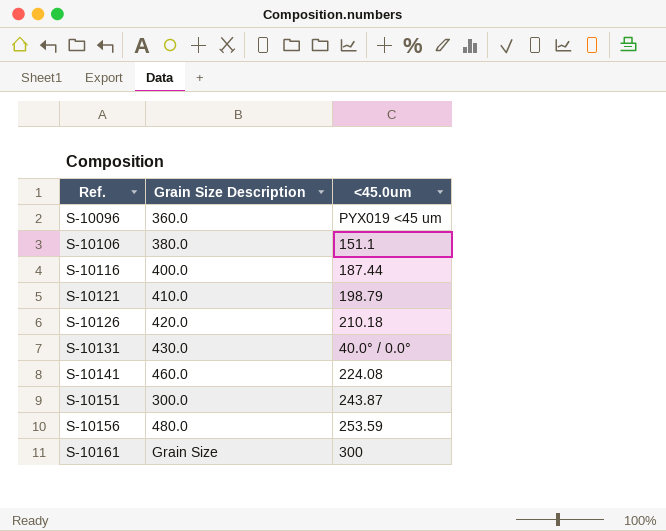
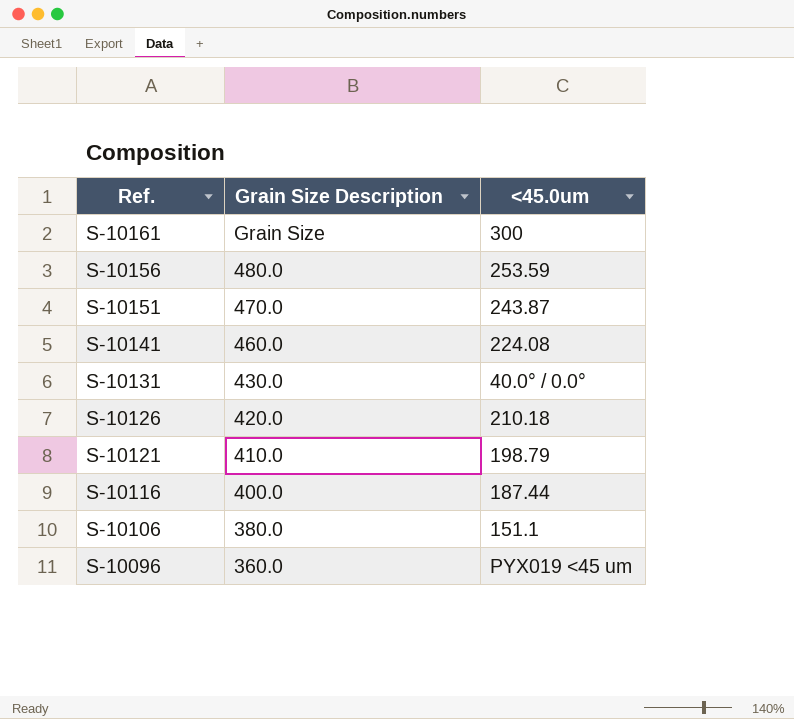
row order: Ref. ascending -> Ref. descending
S-10151 | Grain Size Description: 300.0 -> 470.0

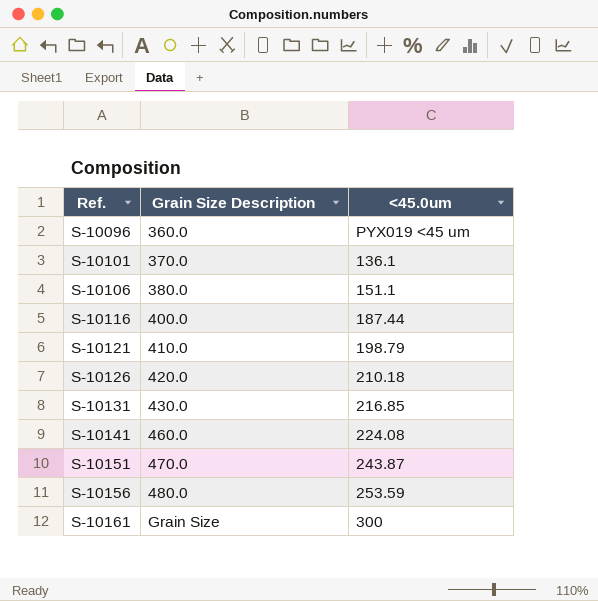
row order: Ref. descending -> Ref. ascending
row S-10101: none -> 370.0 | 136.1
S-10131 | <45.0um: 40.0° / 0.0° -> 216.85

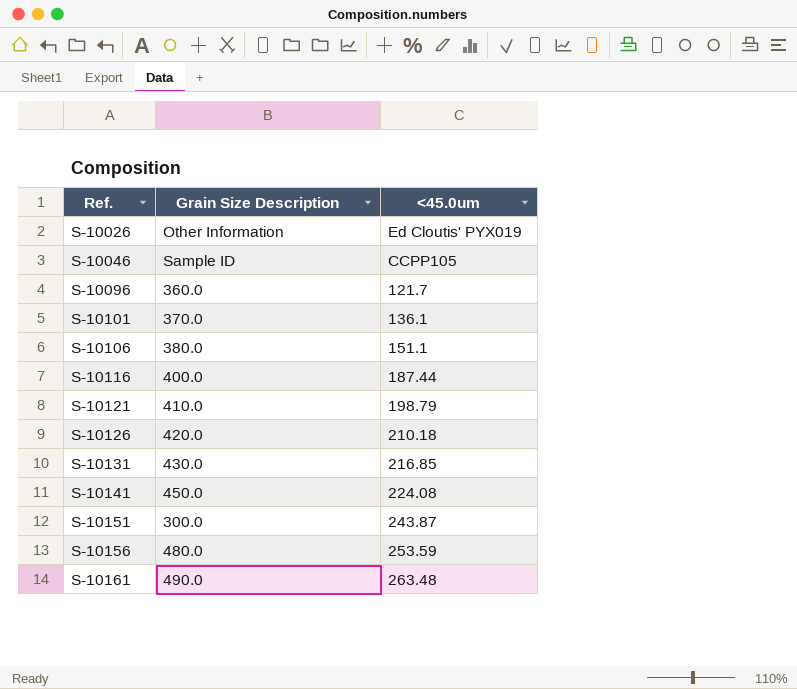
row S-10026: none -> Other Information | Ed Cloutis' PYX019
row S-10046: none -> Sample ID | CCPP105
S-10096 | <45.0um: PYX019 <45 um -> 121.7
S-10141 | Grain Size Description: 460.0 -> 450.0
S-10151 | Grain Size Description: 470.0 -> 300.0
S-10161 | Grain Size Description: Grain Size -> 490.0
S-10161 | <45.0um: 300 -> 263.48

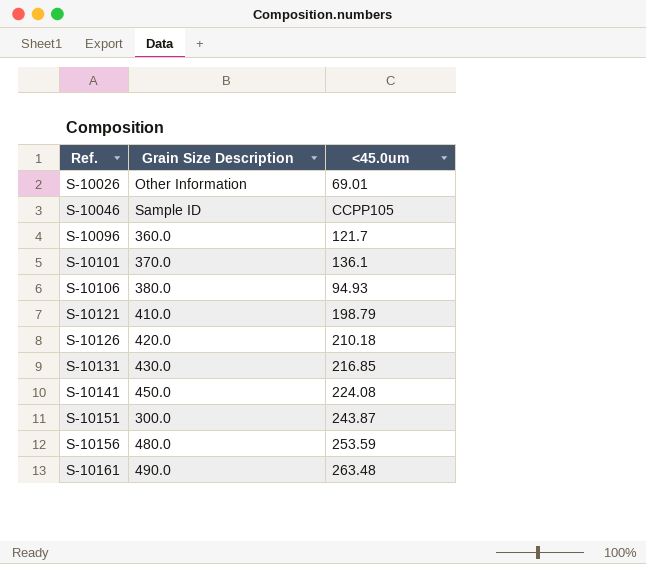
row S-10116: 400.0 | 187.44 -> none
S-10026 | <45.0um: Ed Cloutis' PYX019 -> 69.01
S-10106 | <45.0um: 151.1 -> 94.93

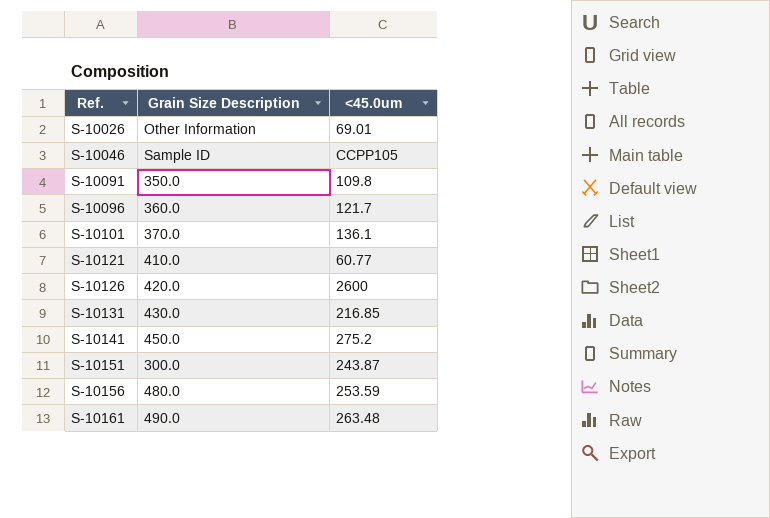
row S-10106: 380.0 | 94.93 -> none
row S-10091: none -> 350.0 | 109.8
S-10121 | <45.0um: 198.79 -> 60.77
S-10126 | <45.0um: 210.18 -> 2600
S-10141 | <45.0um: 224.08 -> 275.2

